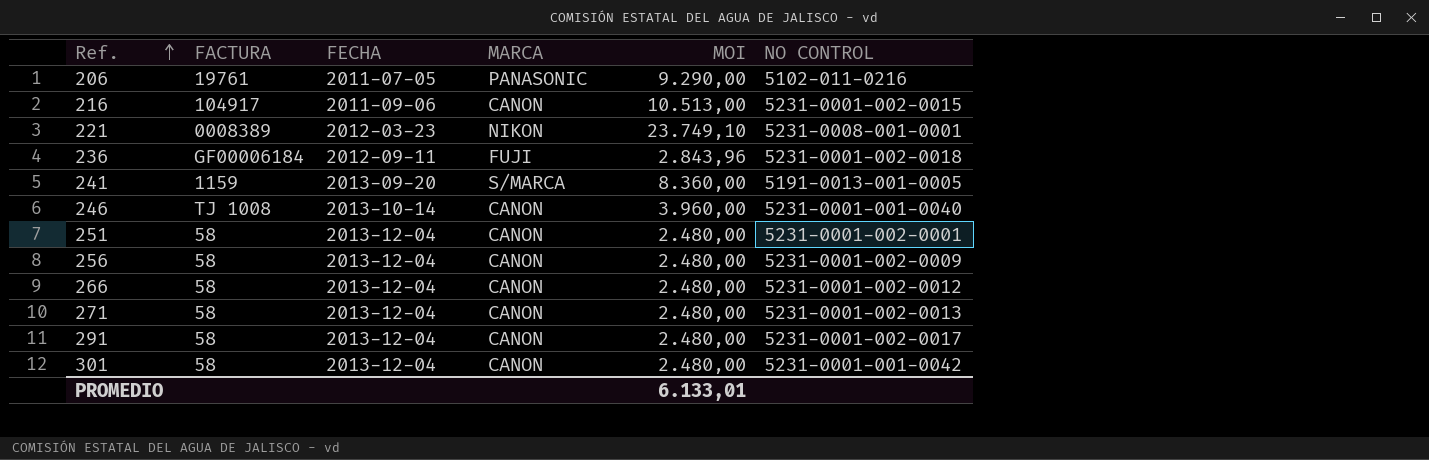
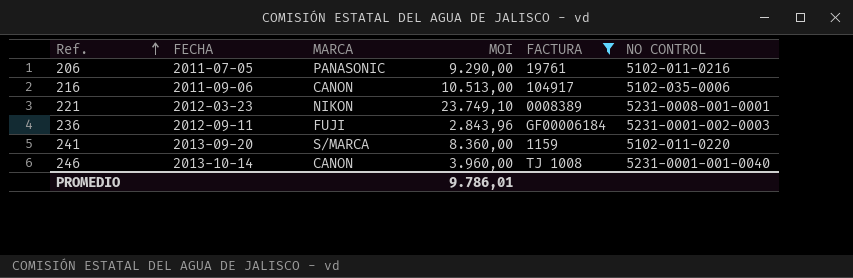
filter: none -> FACTURA != 58
column FACTURA | position: 2 -> 5
216 | NO CONTROL: 5231-0001-002-0015 -> 5102-035-0006
236 | NO CONTROL: 5231-0001-002-0018 -> 5231-0001-002-0003
241 | NO CONTROL: 5191-0013-001-0005 -> 5102-011-0220
PROMEDIO | MOI: 6.133,01 -> 9.786,01

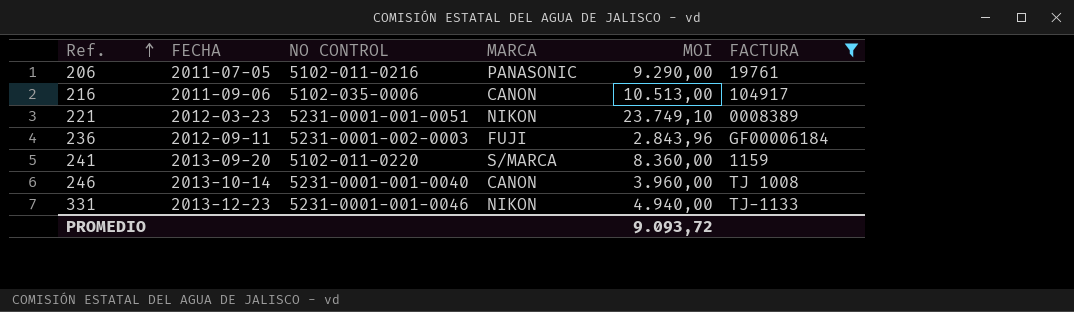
column NO CONTROL | position: 6 -> 3
221 | NO CONTROL: 5231-0008-001-0001 -> 5231-0001-001-0051
row 331: none -> 2013-12-23 | 5231-0001-001-0046 | NIKON | 4.940,00 | TJ-1133
PROMEDIO | MOI: 9.786,01 -> 9.093,72

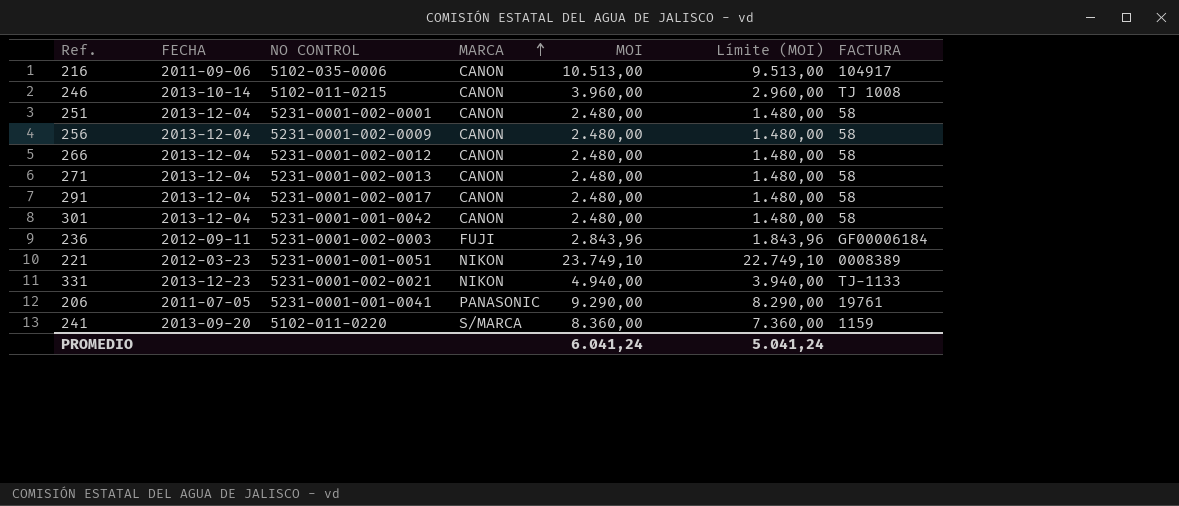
filter: FACTURA != 58 -> none
row order: Ref. ascending -> MARCA ascending
column Límite (MOI) | formula: none -> [MOI] - 1000
246 | NO CONTROL: 5231-0001-001-0040 -> 5102-011-0215
331 | NO CONTROL: 5231-0001-001-0046 -> 5231-0001-002-0021
206 | NO CONTROL: 5102-011-0216 -> 5231-0001-001-0041
PROMEDIO | MOI: 9.093,72 -> 6.041,24

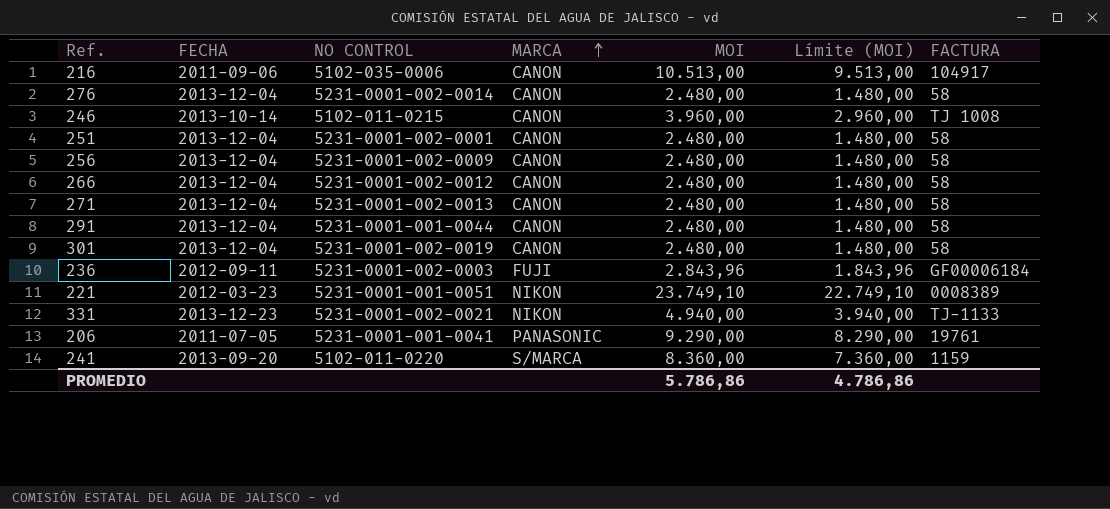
row 276: none -> 2013-12-04 | 5231-0001-002-0014 | CANON | 2.480,00 | 1.480,00 | 58
291 | NO CONTROL: 5231-0001-002-0017 -> 5231-0001-001-0044
301 | NO CONTROL: 5231-0001-001-0042 -> 5231-0001-002-0019
PROMEDIO | MOI: 6.041,24 -> 5.786,86
PROMEDIO | Límite (MOI): 5.041,24 -> 4.786,86

